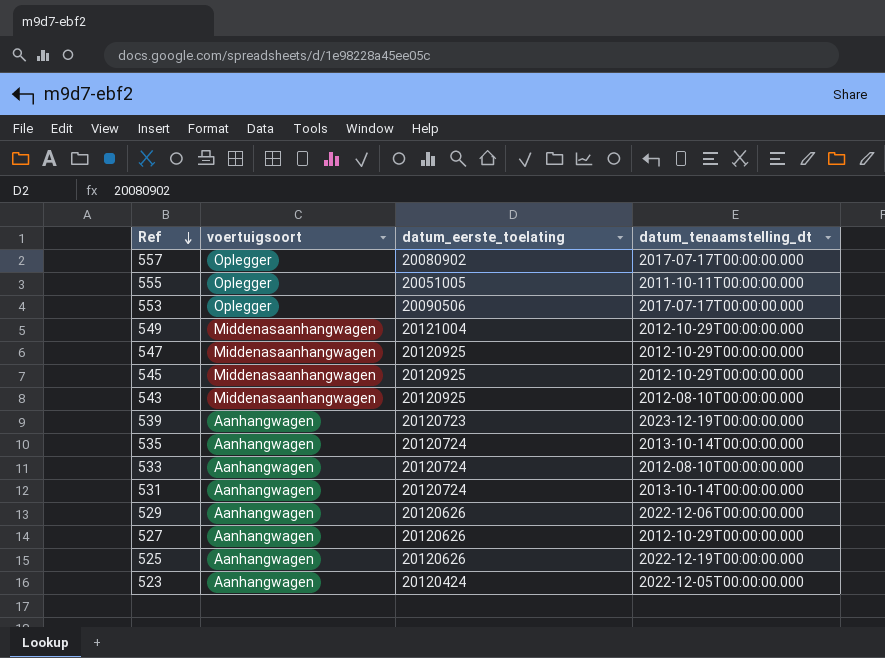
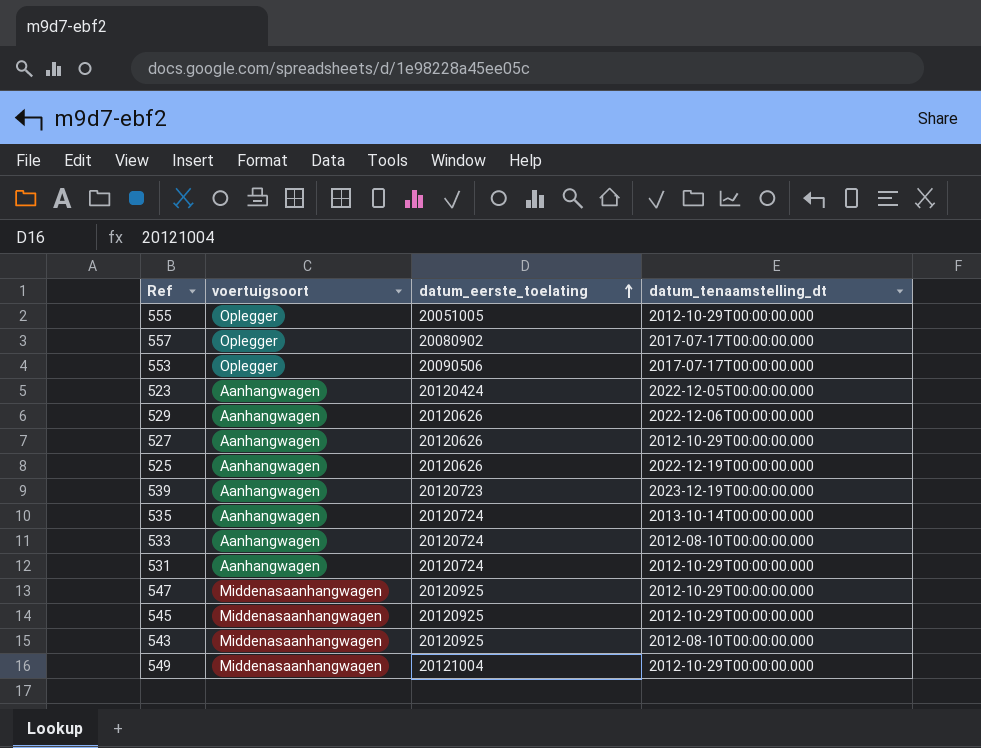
row order: Ref descending -> datum_eerste_toelating ascending
555 | datum_tenaamstelling_dt: 2011-10-11T00:00:00.000 -> 2012-10-29T00:00:00.000
531 | datum_tenaamstelling_dt: 2013-10-14T00:00:00.000 -> 2012-10-29T00:00:00.000

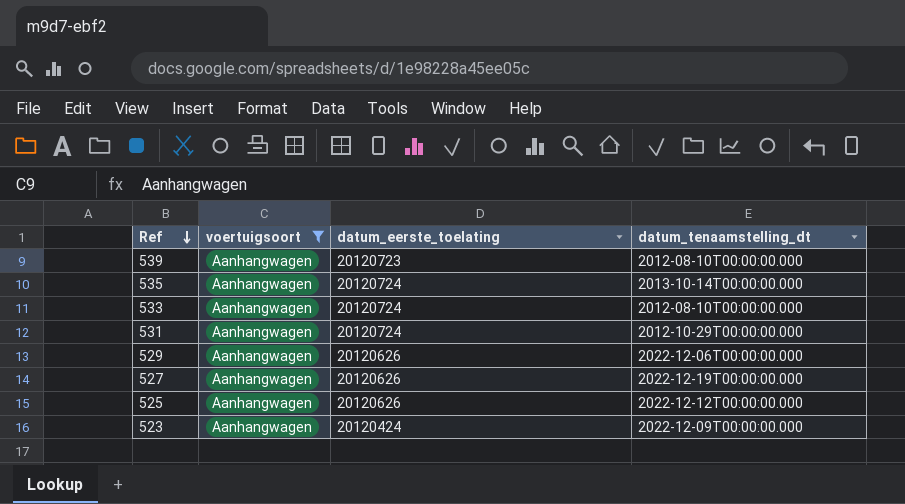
filter: none -> voertuigsoort = Aanhangwagen
row order: datum_eerste_toelating ascending -> Ref descending
539 | datum_tenaamstelling_dt: 2023-12-19T00:00:00.000 -> 2012-08-10T00:00:00.000
527 | datum_tenaamstelling_dt: 2012-10-29T00:00:00.000 -> 2022-12-19T00:00:00.000
525 | datum_tenaamstelling_dt: 2022-12-19T00:00:00.000 -> 2022-12-12T00:00:00.000
523 | datum_tenaamstelling_dt: 2022-12-05T00:00:00.000 -> 2022-12-09T00:00:00.000

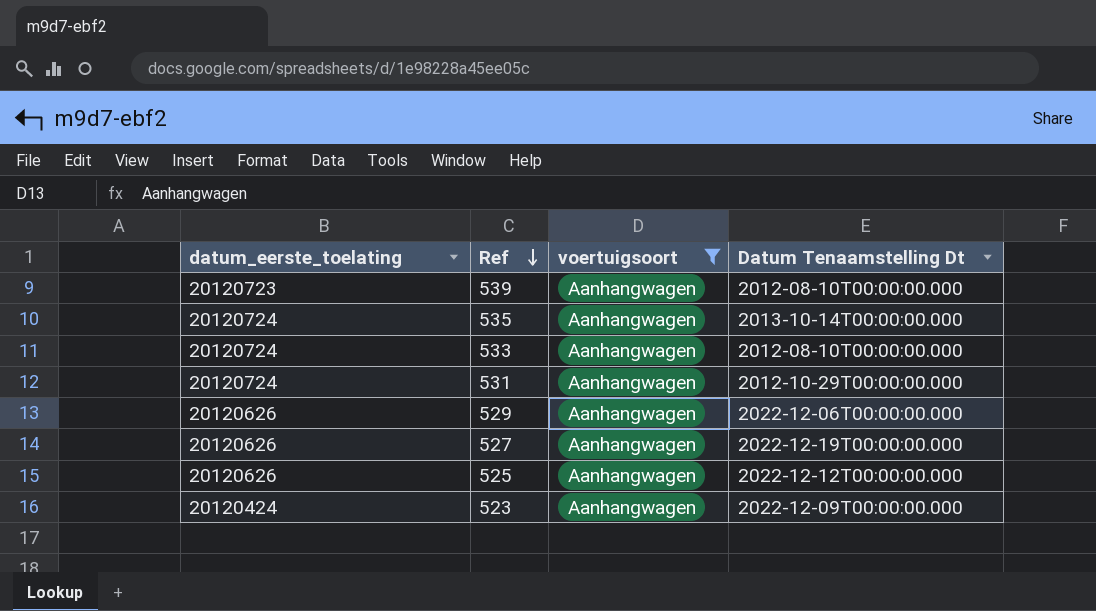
column datum_eerste_toelating | position: 3 -> 1
column name: datum_tenaamstelling_dt -> Datum Tenaamstelling Dt

